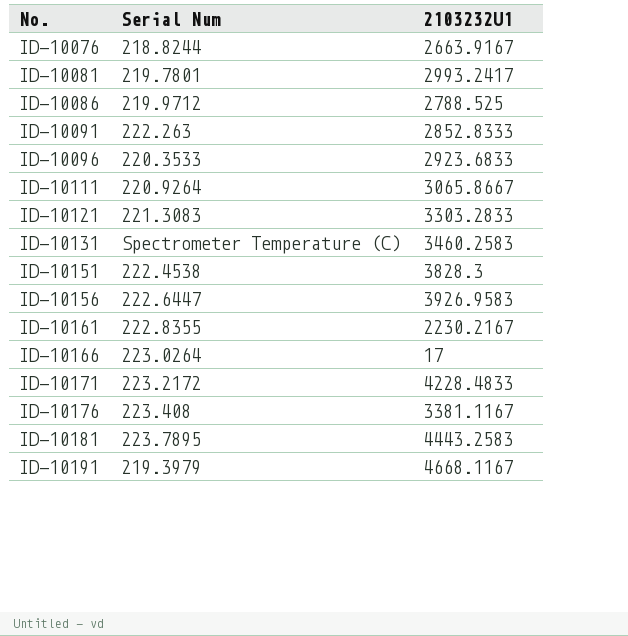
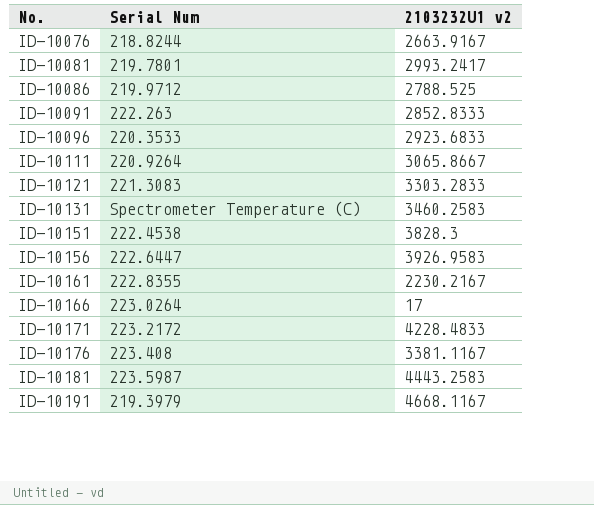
column name: 2103232U1 -> 2103232U1 v2
ID-10181 | Serial Num: 223.7895 -> 223.5987

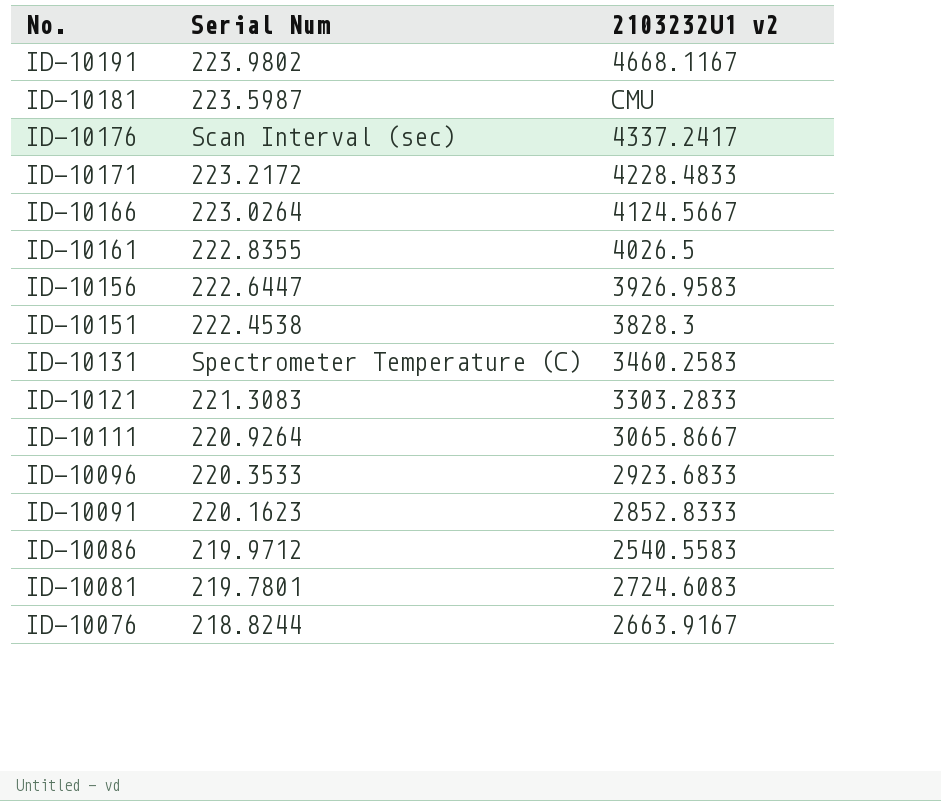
row order: No. ascending -> No. descending
ID-10191 | Serial Num: 219.3979 -> 223.9802
ID-10181 | 2103232U1 v2: 4443.2583 -> CMU
ID-10176 | Serial Num: 223.408 -> Scan Interval (sec)
ID-10176 | 2103232U1 v2: 3381.1167 -> 4337.2417
ID-10166 | 2103232U1 v2: 17 -> 4124.5667
ID-10161 | 2103232U1 v2: 2230.2167 -> 4026.5
ID-10091 | Serial Num: 222.263 -> 220.1623
ID-10086 | 2103232U1 v2: 2788.525 -> 2540.5583
ID-10081 | 2103232U1 v2: 2993.2417 -> 2724.6083

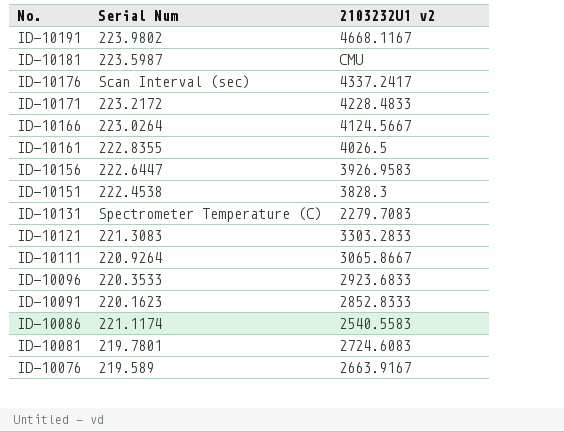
ID-10131 | 2103232U1 v2: 3460.2583 -> 2279.7083
ID-10086 | Serial Num: 219.9712 -> 221.1174
ID-10076 | Serial Num: 218.8244 -> 219.589

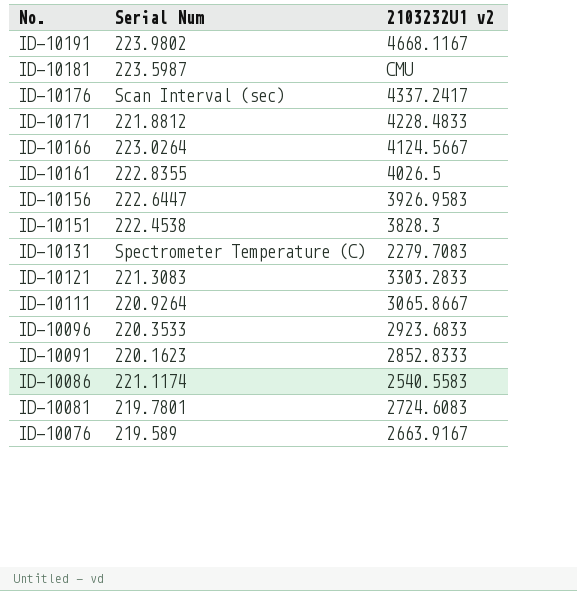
ID-10171 | Serial Num: 223.2172 -> 221.8812

